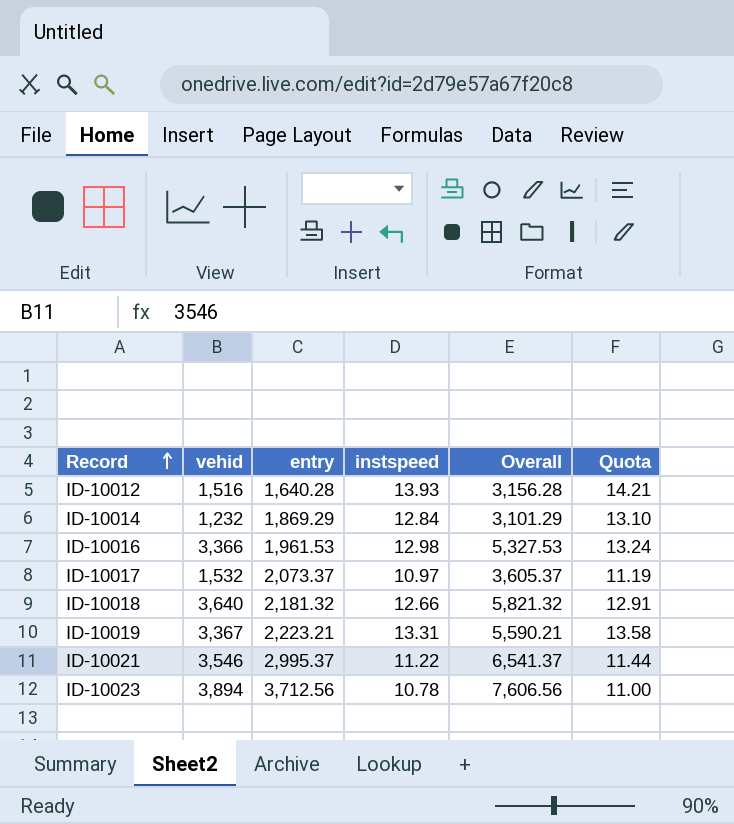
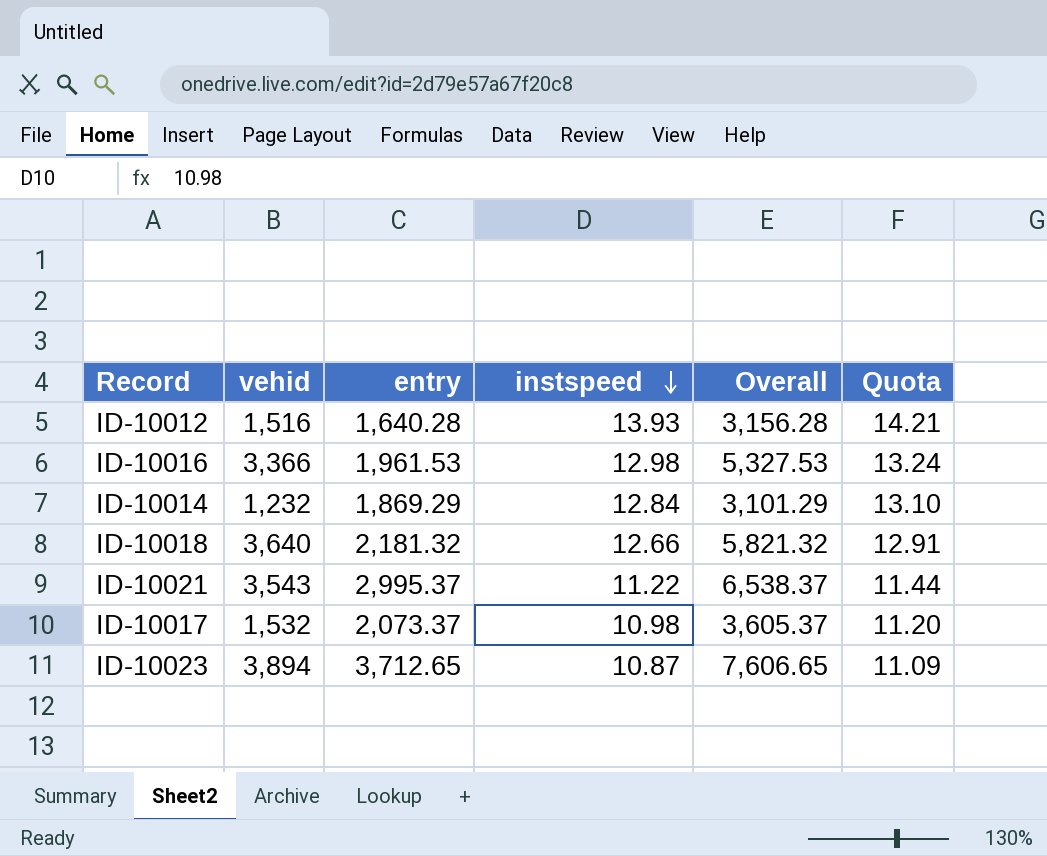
row order: Record ascending -> instspeed descending
row ID-10019: 3,367 | 2,223.21 | 13.31 | 5,590.21 | 13.58 -> none
ID-10021 | vehid: 3,546 -> 3,543
ID-10021 | Overall: 6,541.37 -> 6,538.37
ID-10017 | instspeed: 10.97 -> 10.98
ID-10017 | Quota: 11.19 -> 11.20
ID-10023 | entry: 3,712.56 -> 3,712.65
ID-10023 | instspeed: 10.78 -> 10.87
ID-10023 | Overall: 7,606.56 -> 7,606.65
ID-10023 | Quota: 11.00 -> 11.09

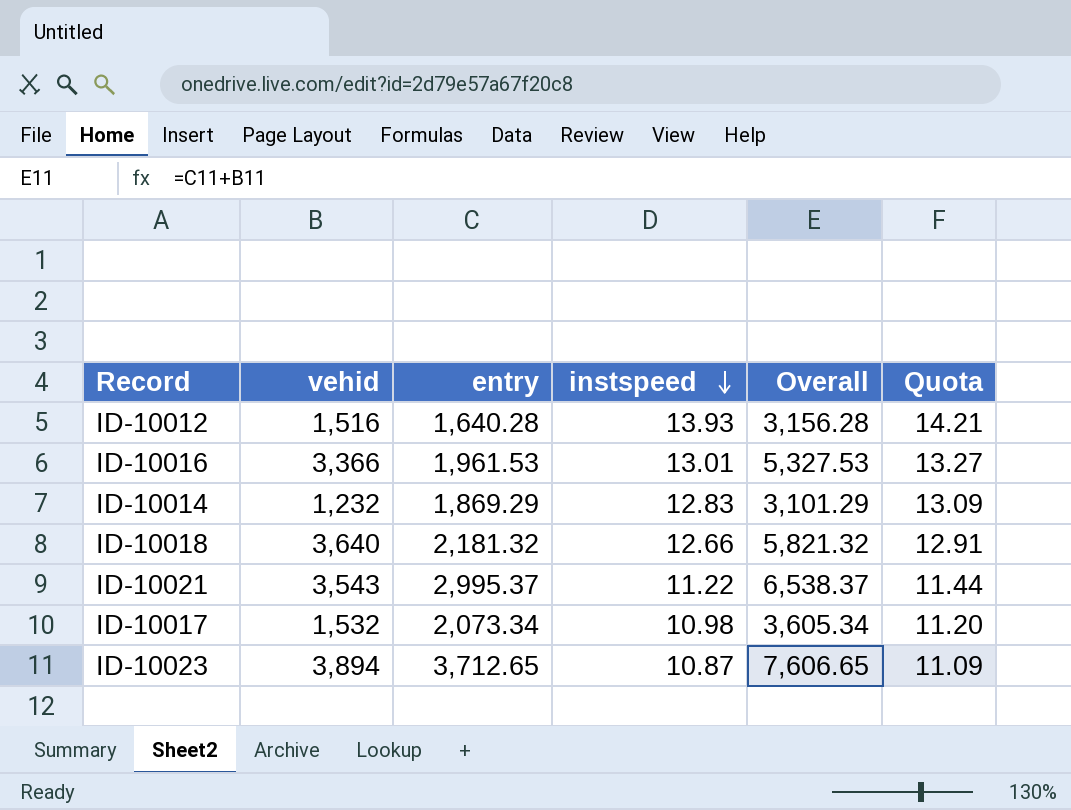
ID-10016 | instspeed: 12.98 -> 13.01
ID-10016 | Quota: 13.24 -> 13.27
ID-10014 | instspeed: 12.84 -> 12.83
ID-10014 | Quota: 13.10 -> 13.09
ID-10017 | entry: 2,073.37 -> 2,073.34
ID-10017 | Overall: 3,605.37 -> 3,605.34

